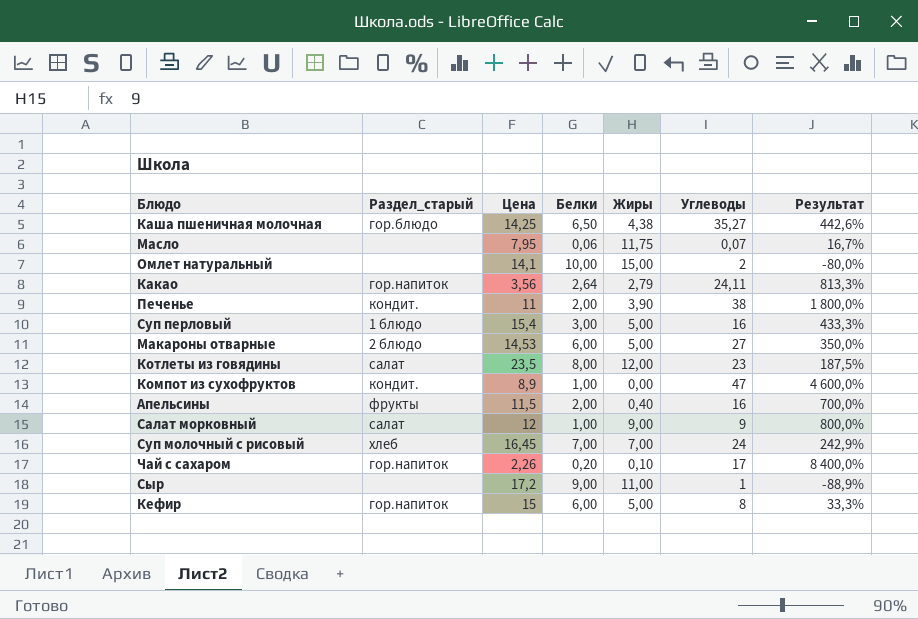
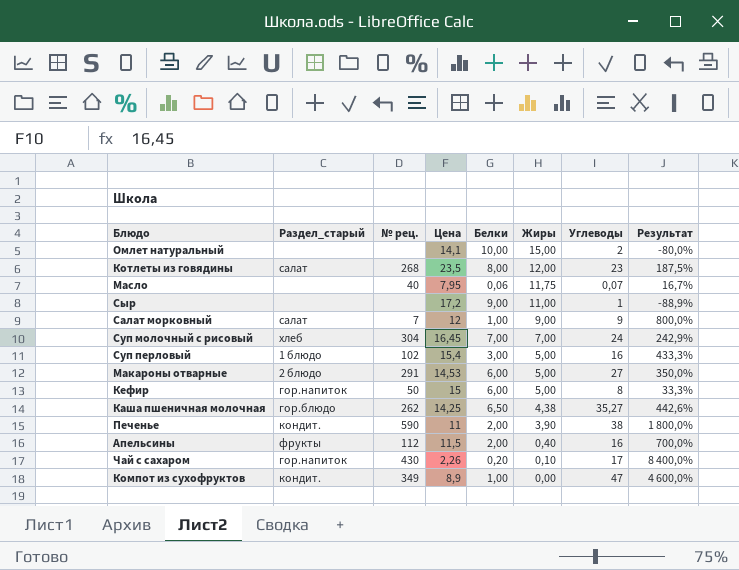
row order: none -> Жиры descending
column № рец. | position: none -> 3
row Какао: гор.напиток | 3,56 | 2,64 | 2,79 | 24,11 | 813,3% -> none

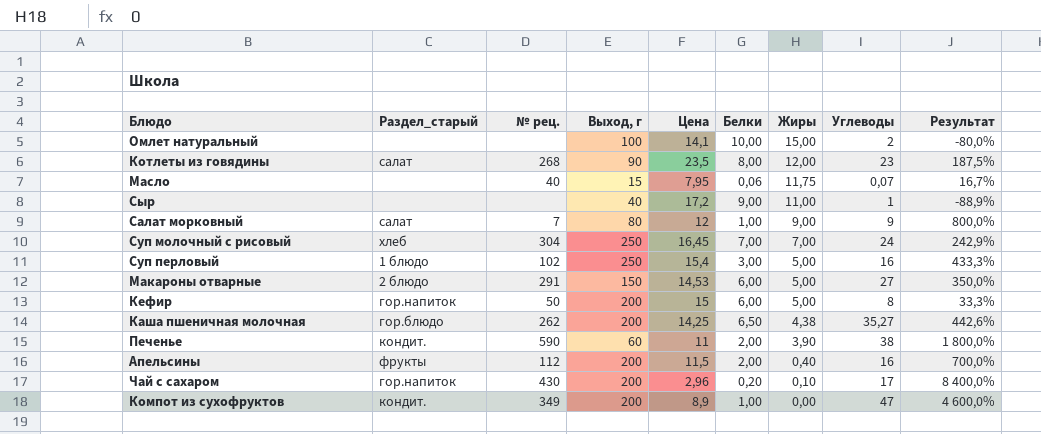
column Выход, г | position: none -> 4
Чай с сахаром | Цена: 2,26 -> 2,96

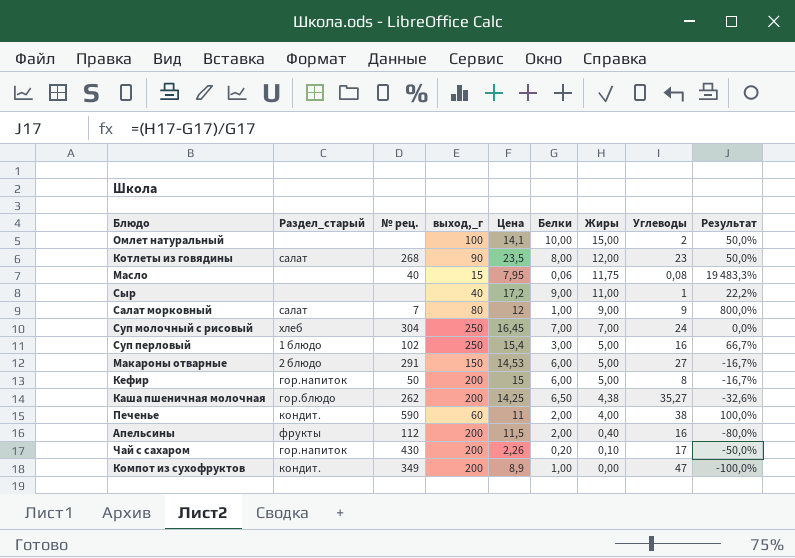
column name: Выход, г -> выход,_г
column Результат | formula: ([Углеводы] - [Белки]) / [Белки] -> ([Жиры] - [Белки]) / [Белки]
Масло | Углеводы: 0,07 -> 0,08
Печенье | Жиры: 3,90 -> 4,00
Чай с сахаром | Цена: 2,96 -> 2,26

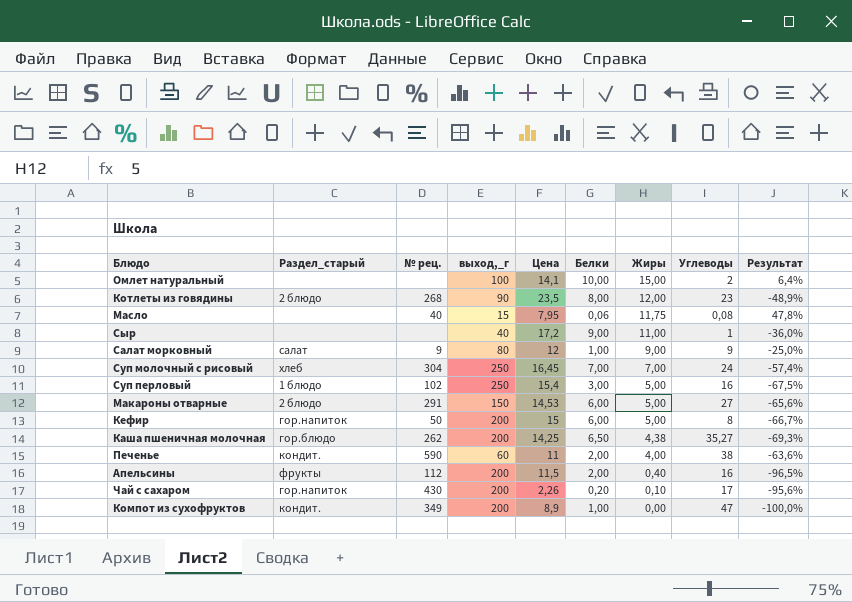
column Результат | formula: ([Жиры] - [Белки]) / [Белки] -> ([Жиры] - [Цена]) / [Цена]
Котлеты из говядины | Раздел_старый: салат -> 2 блюдо
Салат морковный | № рец.: 7 -> 9

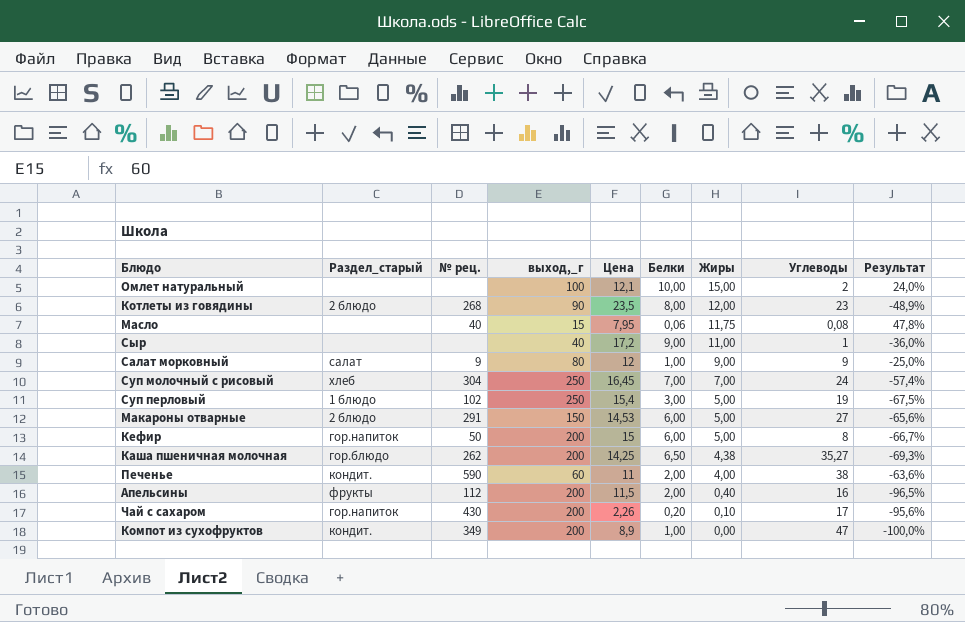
Омлет натуральный | Цена: 14,1 -> 12,1
Омлет натуральный | Результат: 6,4% -> 24,0%
Суп перловый | Углеводы: 16 -> 19

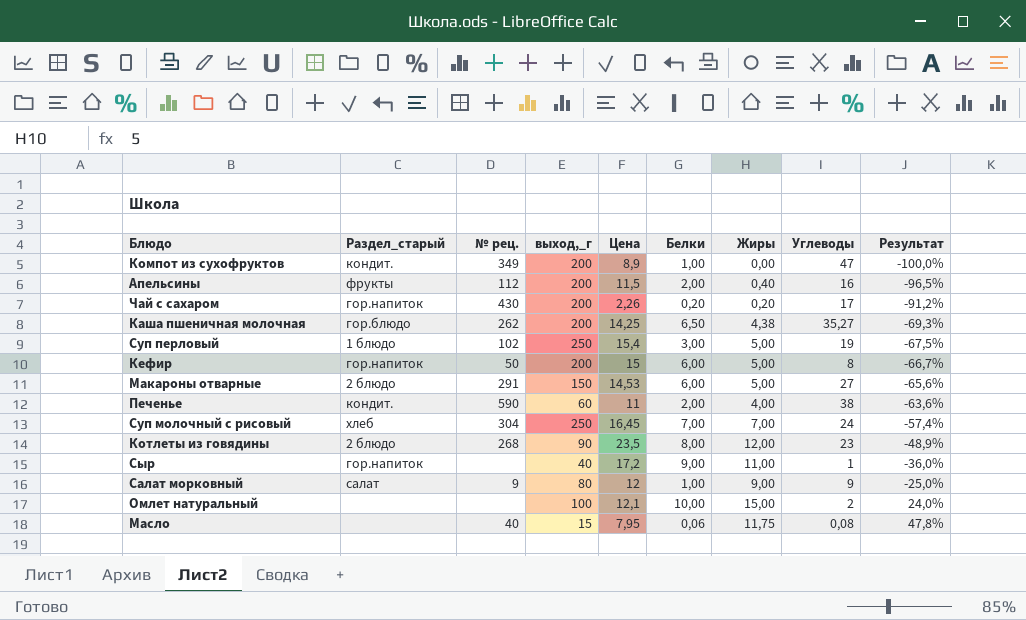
row order: Жиры descending -> Результат ascending
Чай с сахаром | Жиры: 0,10 -> 0,20
Чай с сахаром | Результат: -95,6% -> -91,2%
Сыр | Раздел_старый: none -> гор.напиток

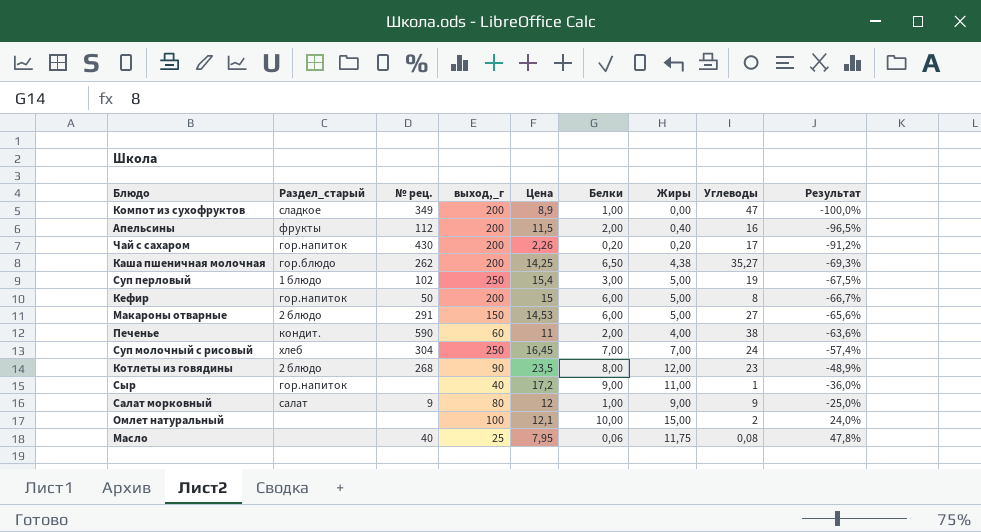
Компот из сухофруктов | Раздел_старый: кондит. -> сладкое
Масло | выход,_г: 15 -> 25

